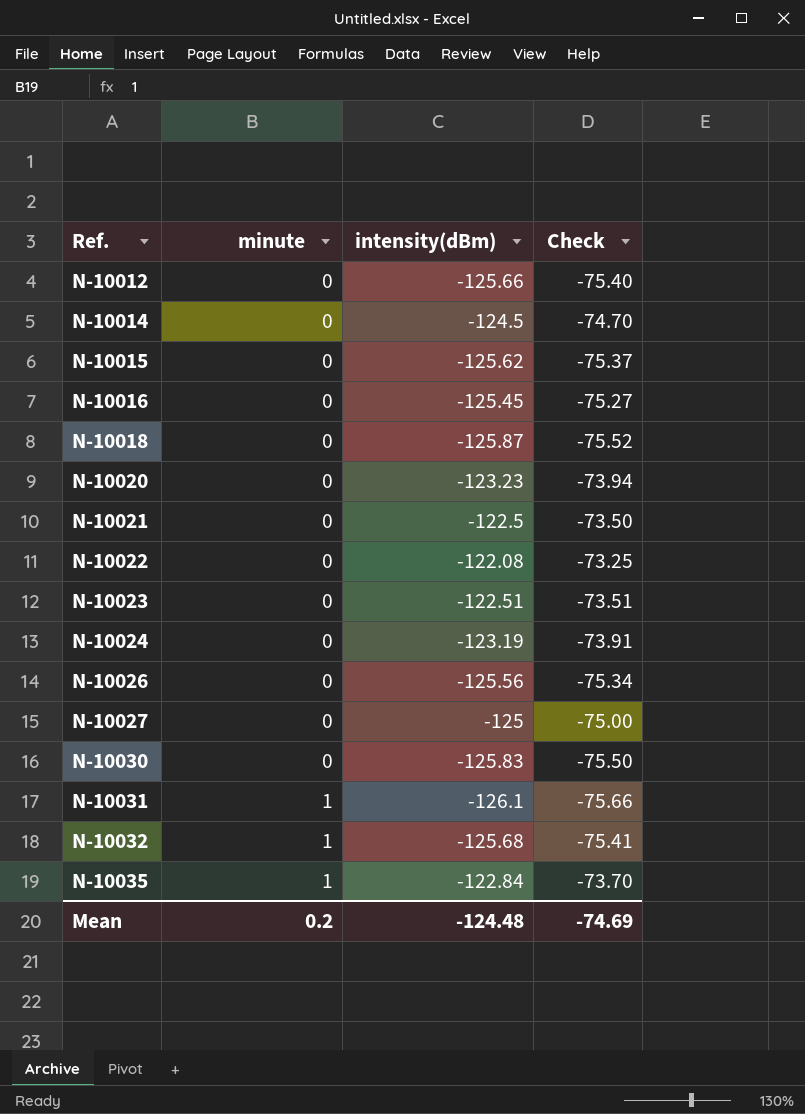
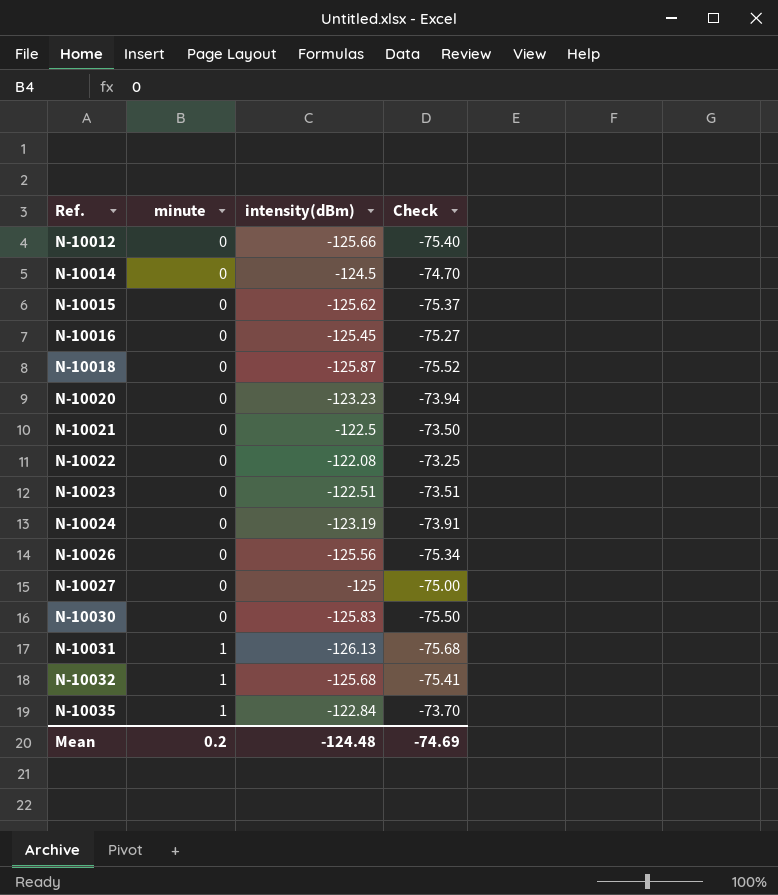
N-10031 | intensity(dBm): -126.1 -> -126.13
N-10031 | Check: -75.66 -> -75.68

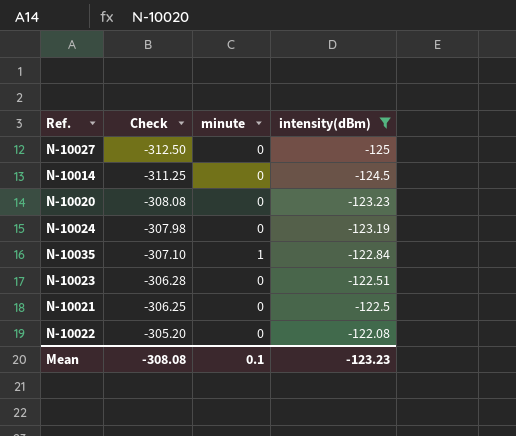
filter: none -> intensity(dBm) >= -125
row order: Ref. ascending -> Check ascending
column Check | formula: [intensity(dBm)] * 0.6 -> [intensity(dBm)] * 2.5
column Check | position: 4 -> 2
Mean | Check: -74.69 -> -308.08
Mean | minute: 0.2 -> 0.1
Mean | intensity(dBm): -124.48 -> -123.23

